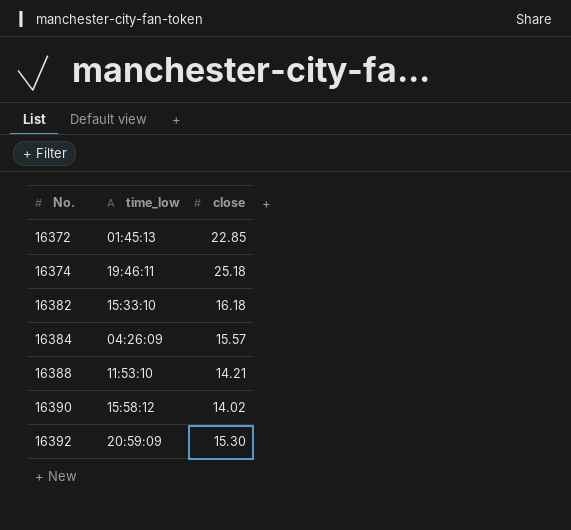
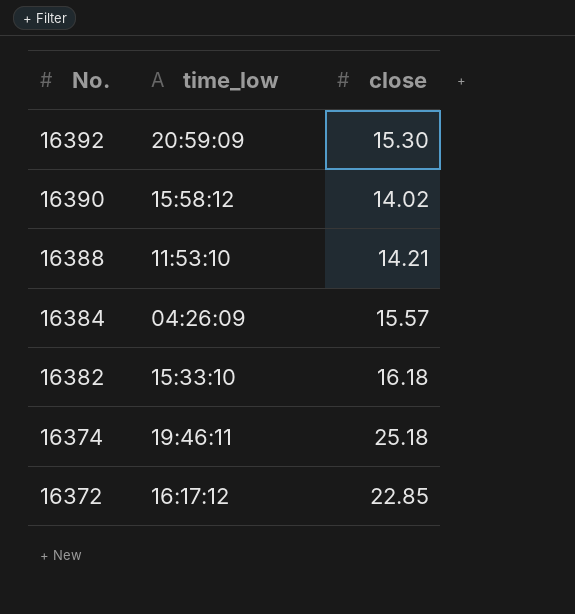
row order: No. ascending -> No. descending
16372 | time_low: 01:45:13 -> 16:17:12

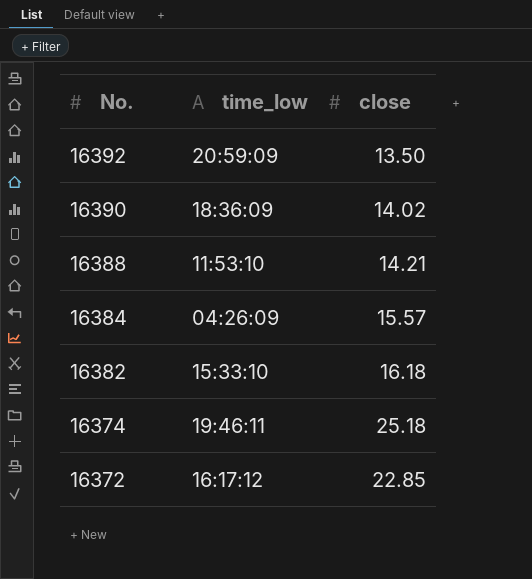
16392 | close: 15.30 -> 13.50
16390 | time_low: 15:58:12 -> 18:36:09

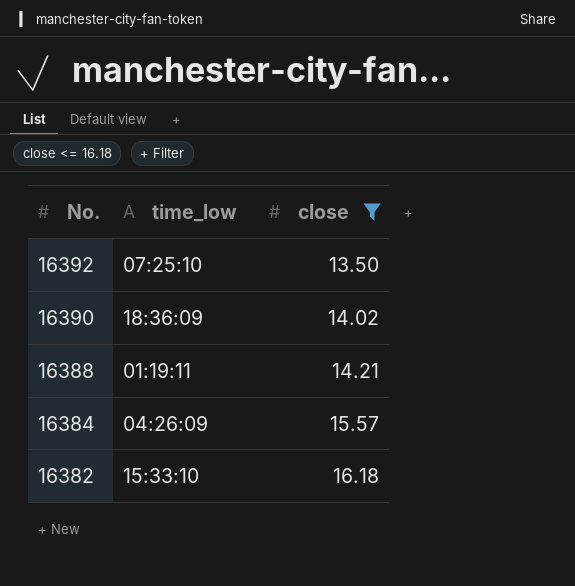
filter: none -> close <= 16.18
16392 | time_low: 20:59:09 -> 07:25:10
16388 | time_low: 11:53:10 -> 01:19:11

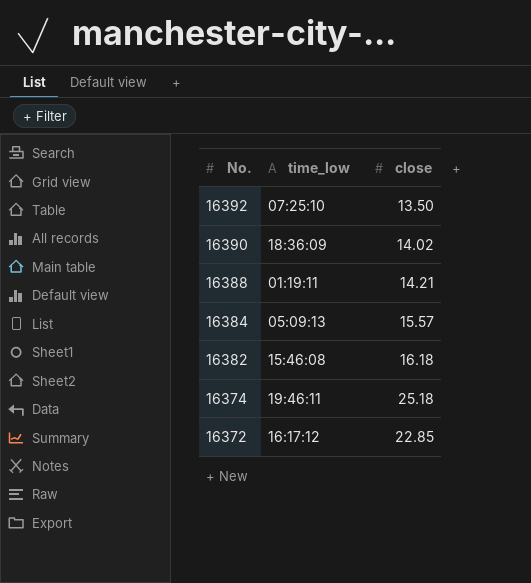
filter: close <= 16.18 -> none
16384 | time_low: 04:26:09 -> 05:09:13
16382 | time_low: 15:33:10 -> 15:46:08

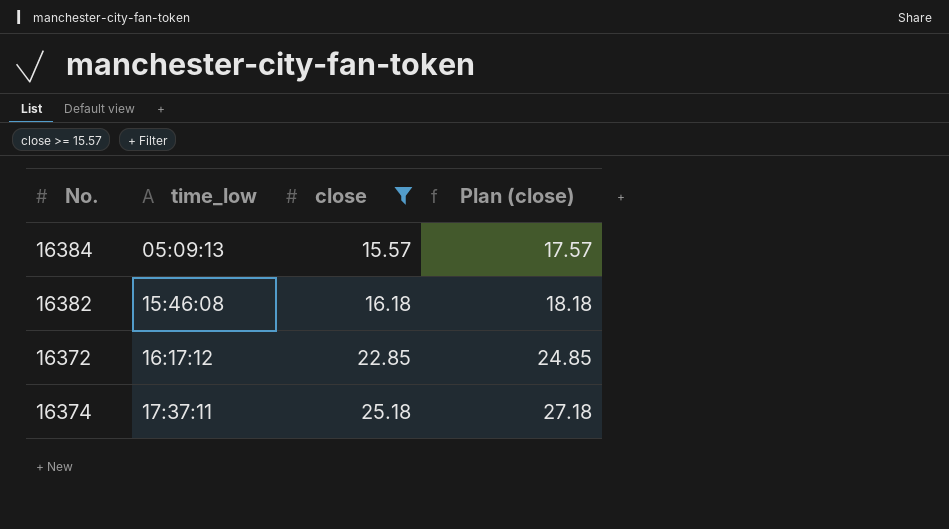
filter: none -> close >= 15.57
row order: No. descending -> time_low ascending
column Plan (close) | formula: none -> [close] + 2
16374 | time_low: 19:46:11 -> 17:37:11

